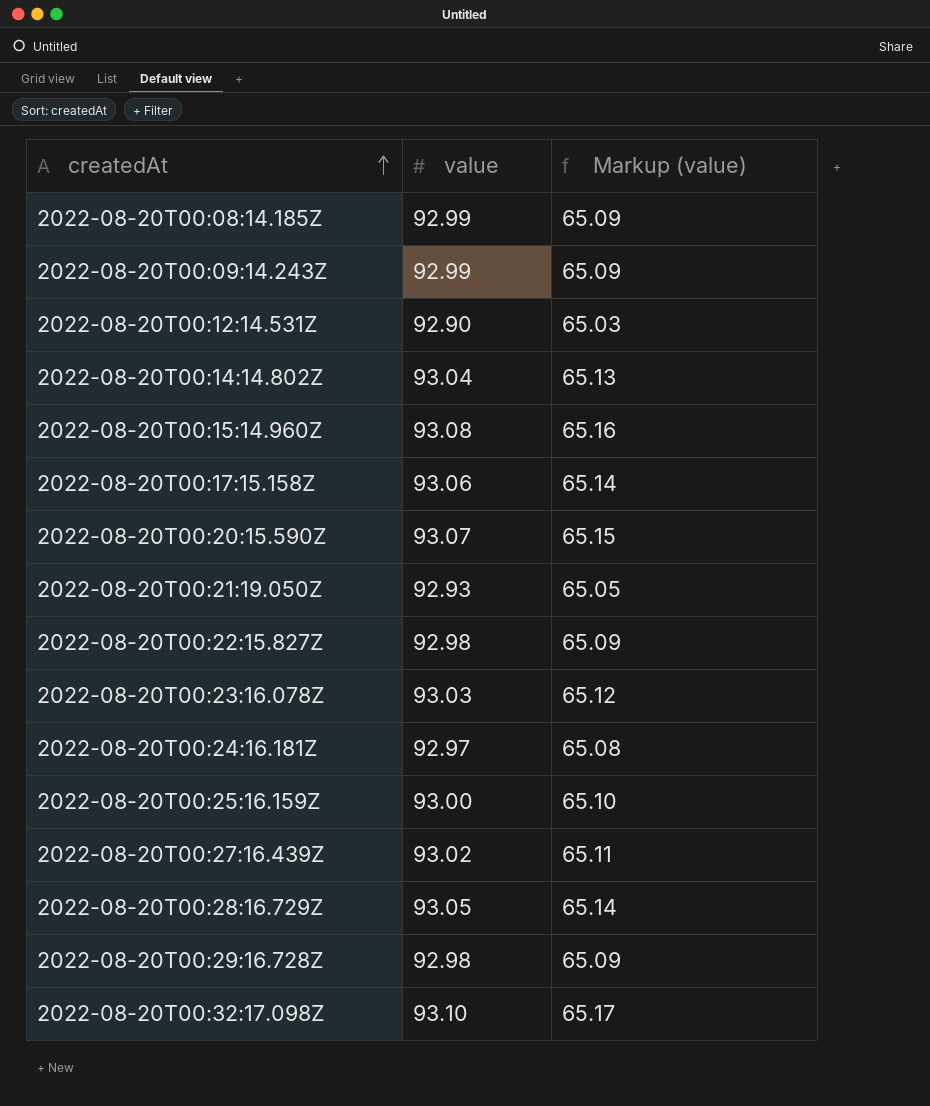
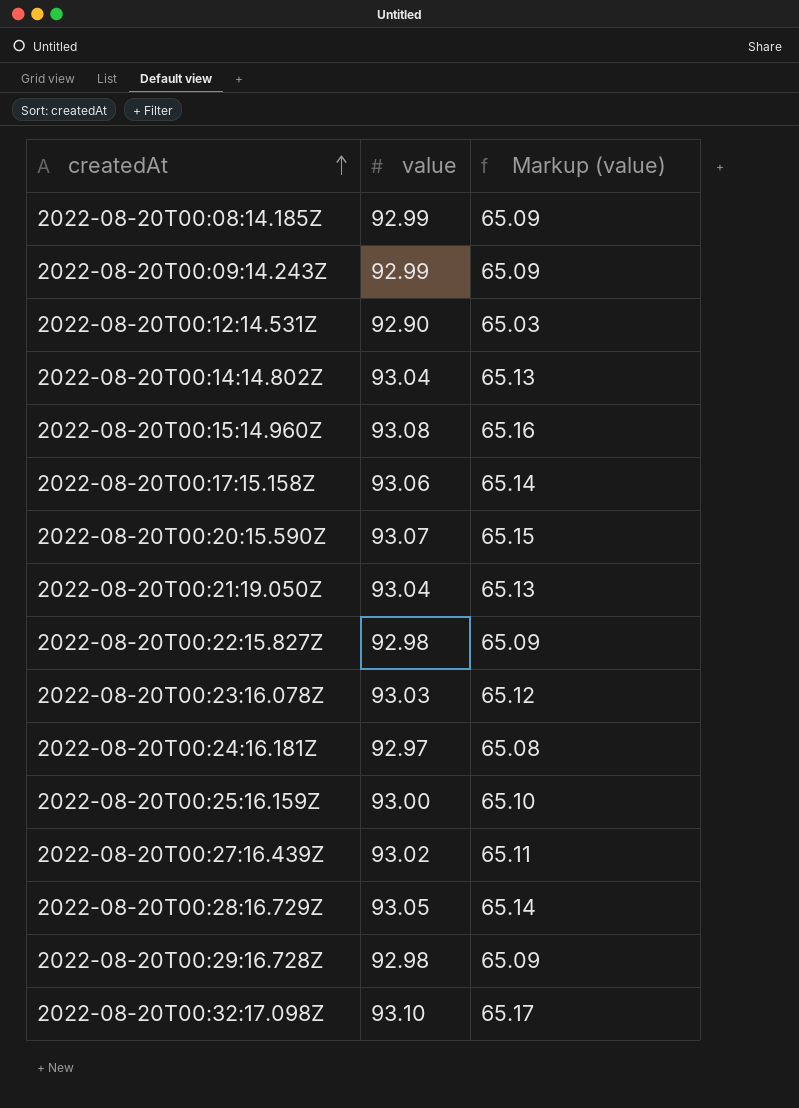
2022-08-20T00:21:19.050Z | value: 92.93 -> 93.04
2022-08-20T00:21:19.050Z | Markup (value): 65.05 -> 65.13

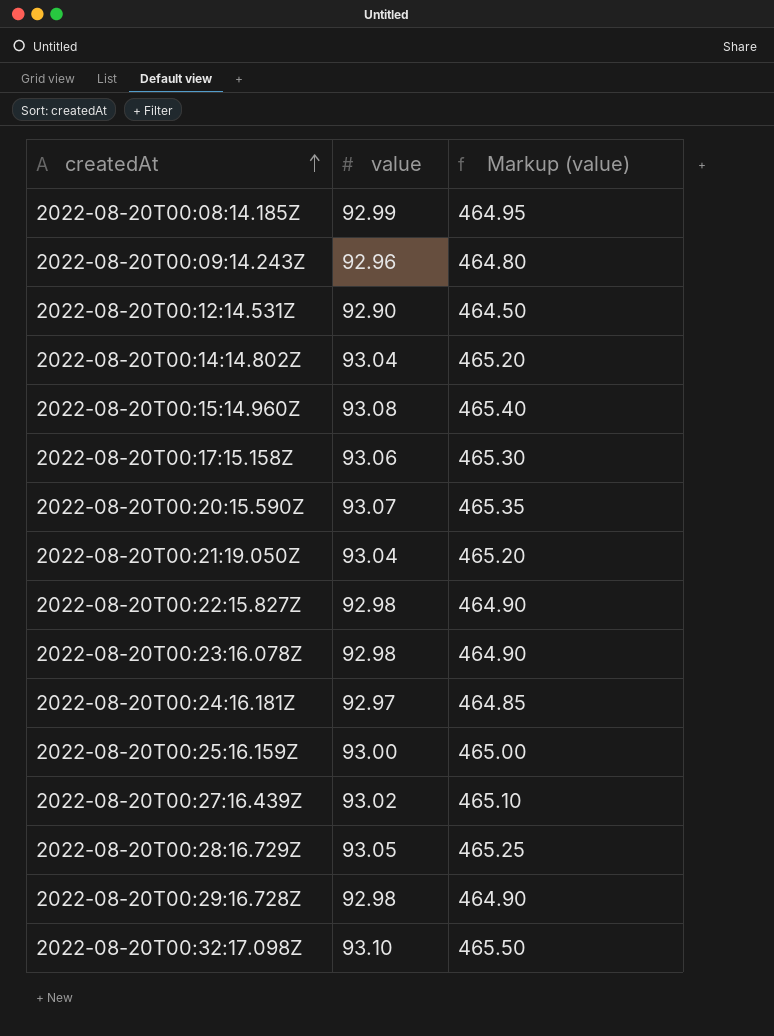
column Markup (value) | formula: [value] * 0.7 -> [value] * 5
2022-08-20T00:09:14.243Z | value: 92.99 -> 92.96
2022-08-20T00:23:16.078Z | value: 93.03 -> 92.98

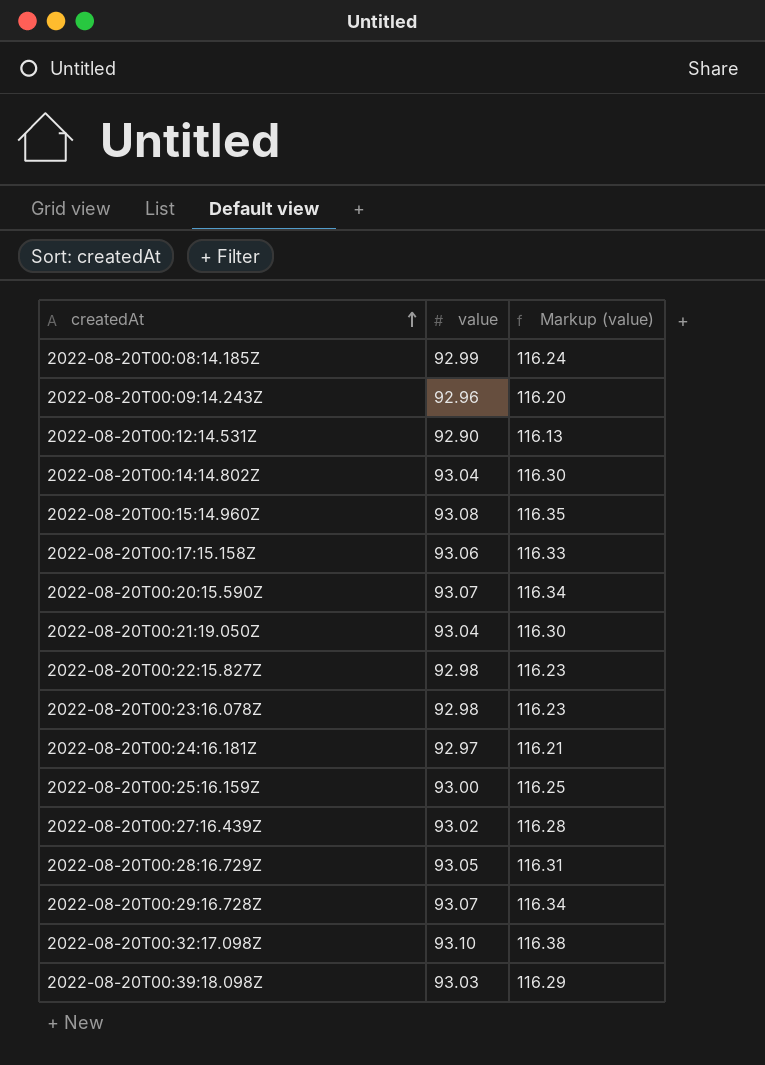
column Markup (value) | formula: [value] * 5 -> [value] * 1.25
2022-08-20T00:29:16.728Z | value: 92.98 -> 93.07
row 2022-08-20T00:39:18.098Z: none -> 93.03 | 116.29

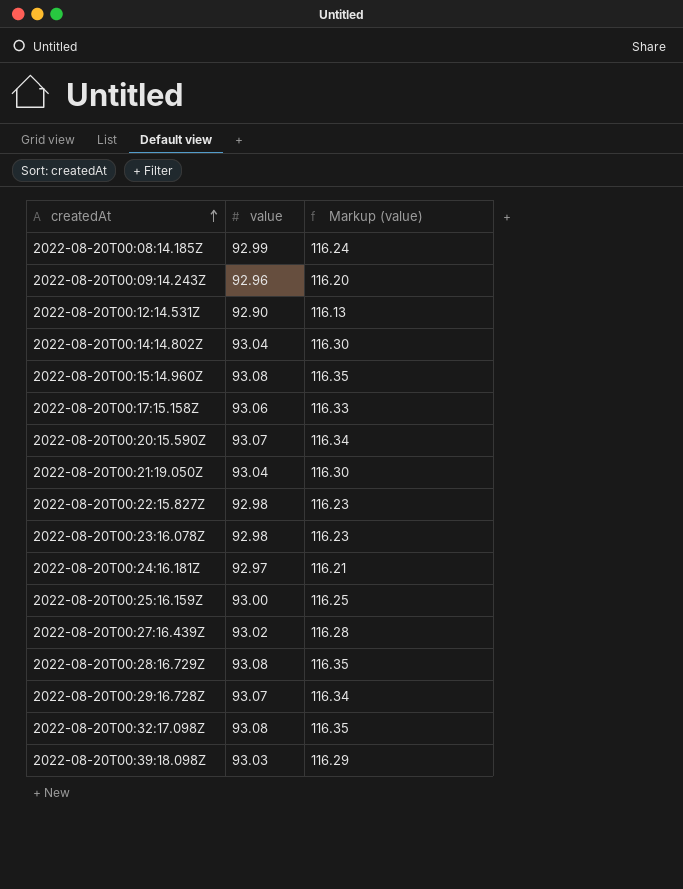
2022-08-20T00:28:16.729Z | value: 93.05 -> 93.08
2022-08-20T00:28:16.729Z | Markup (value): 116.31 -> 116.35
2022-08-20T00:32:17.098Z | value: 93.10 -> 93.08
2022-08-20T00:32:17.098Z | Markup (value): 116.38 -> 116.35

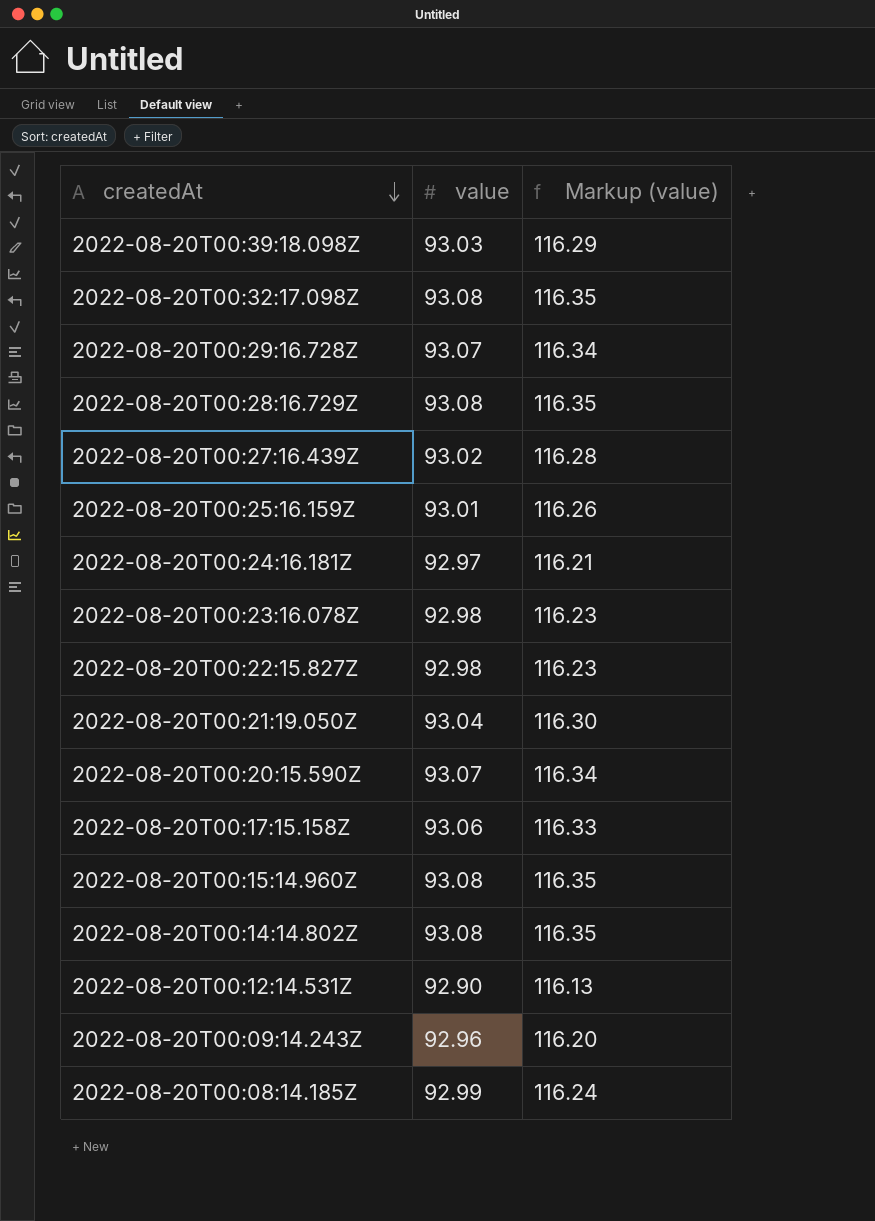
row order: createdAt ascending -> createdAt descending
2022-08-20T00:25:16.159Z | value: 93.00 -> 93.01
2022-08-20T00:25:16.159Z | Markup (value): 116.25 -> 116.26
2022-08-20T00:14:14.802Z | value: 93.04 -> 93.08
2022-08-20T00:14:14.802Z | Markup (value): 116.30 -> 116.35

